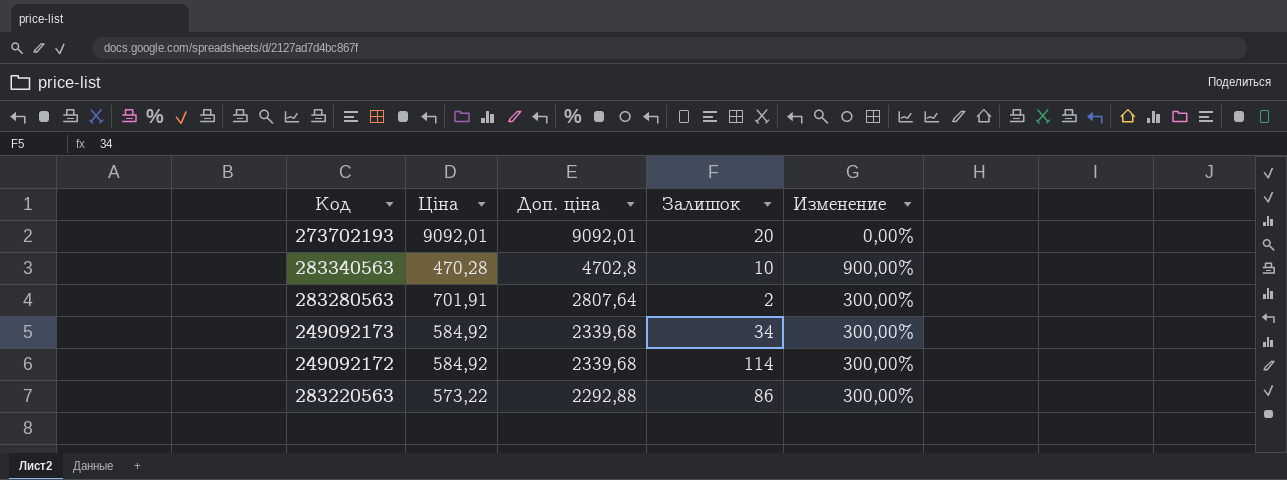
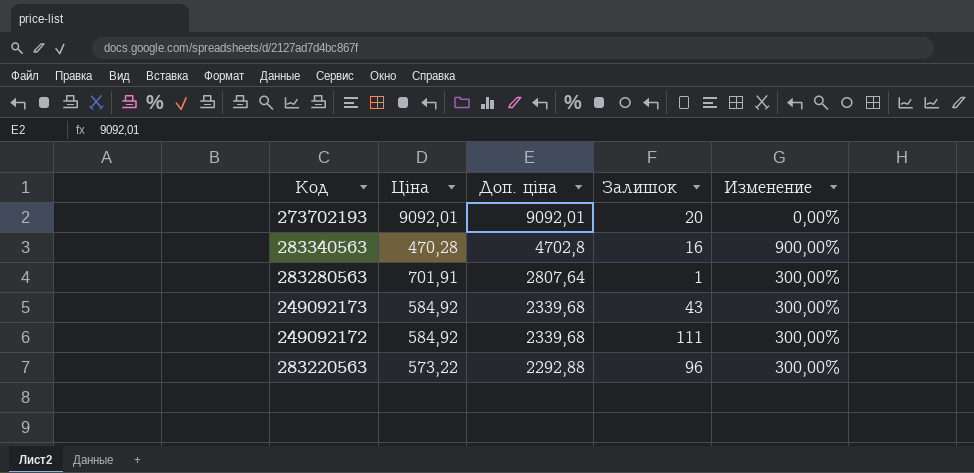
283340563 | Залишок: 10 -> 16
283280563 | Залишок: 2 -> 1
249092173 | Залишок: 34 -> 43
249092172 | Залишок: 114 -> 111
283220563 | Залишок: 86 -> 96

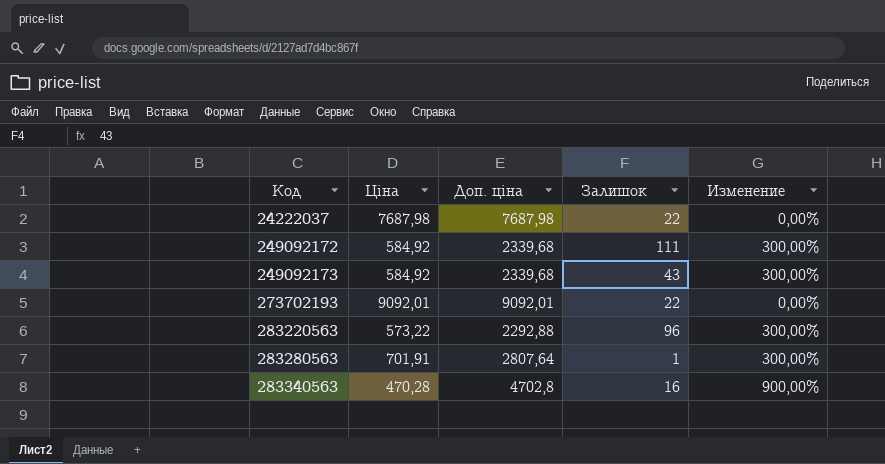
row order: Доп. ціна descending -> Код ascending
row 24222037: none -> 7687,98 | 7687,98 | 22 | 0,00%
273702193 | Залишок: 20 -> 22

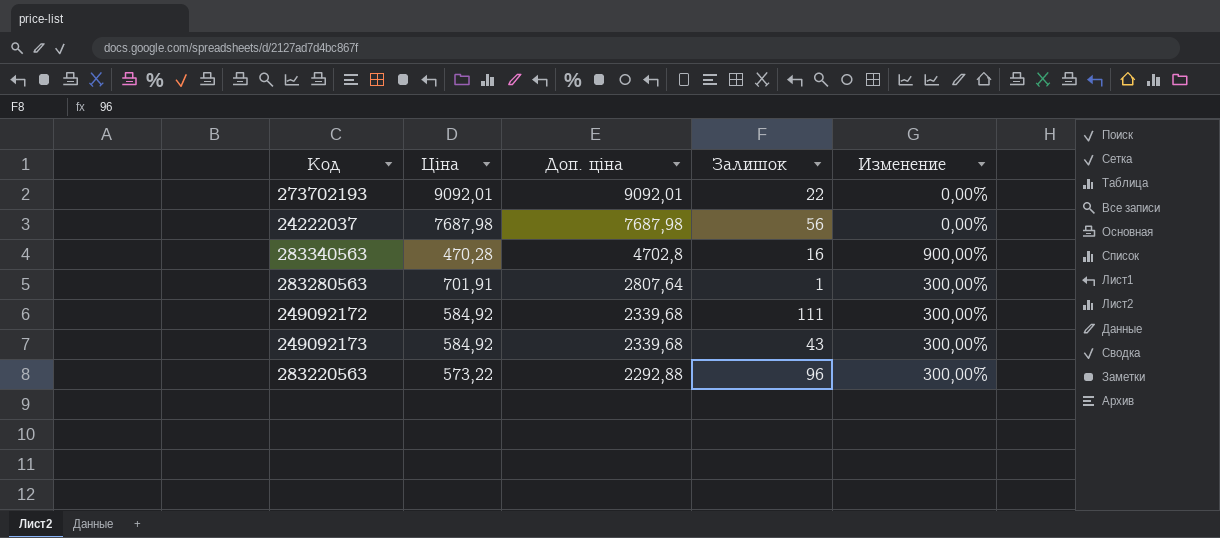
row order: Код ascending -> Доп. ціна descending
24222037 | Залишок: 22 -> 56

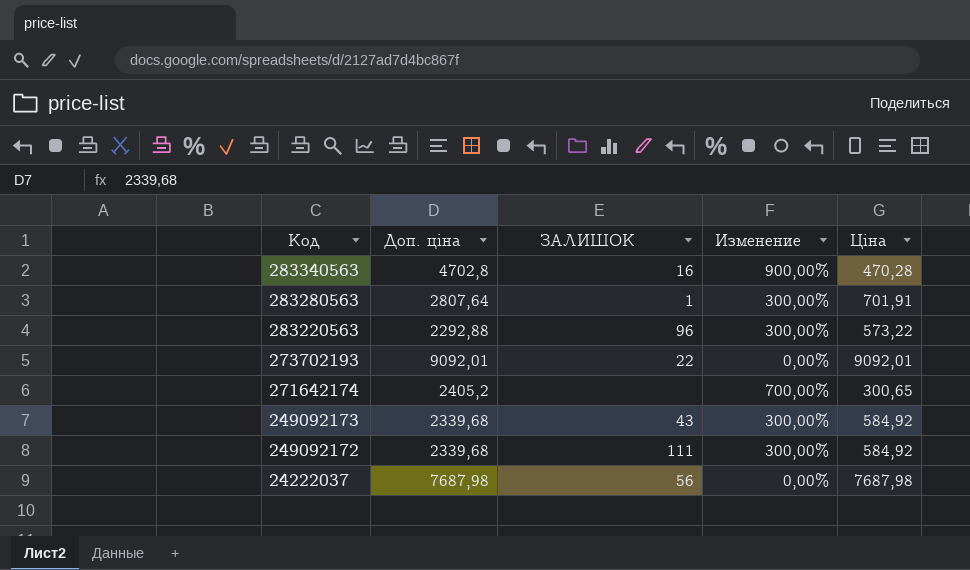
row order: Доп. ціна descending -> Код descending
column name: Залишок -> ЗАЛИШОК
column Ціна | position: 2 -> 5
row 271642174: none -> 2405,2 | none | 700,00% | 300,65

